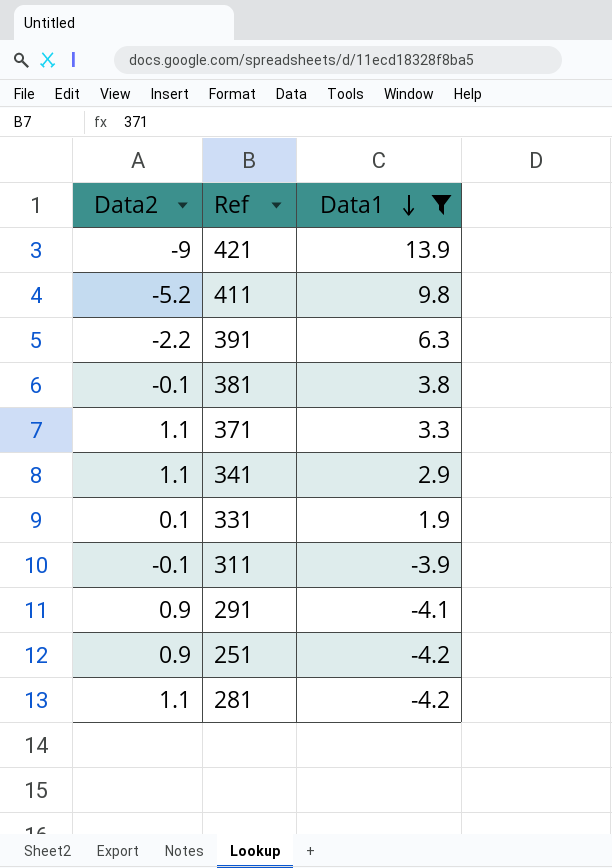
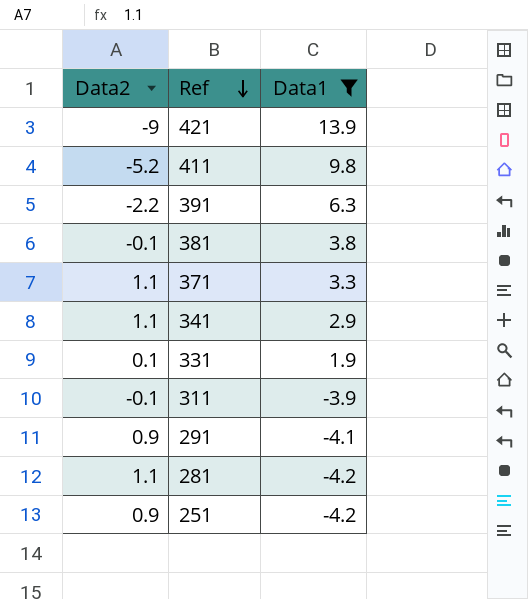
row order: Data1 descending -> Ref descending

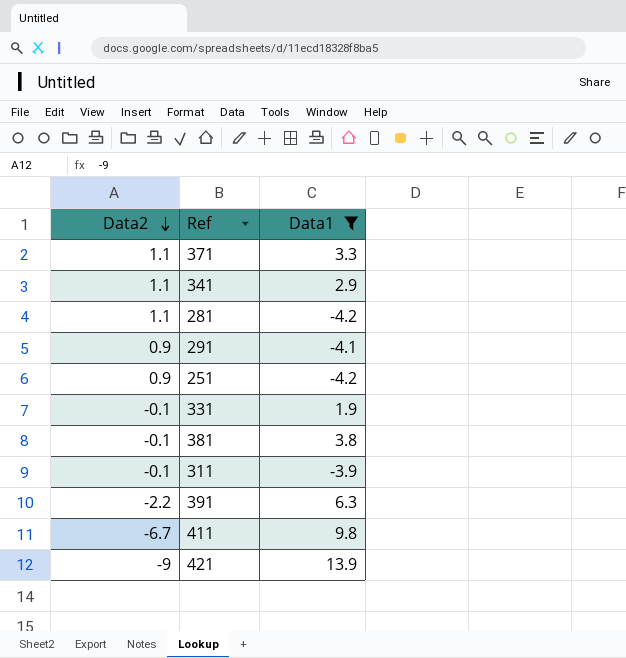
row order: Ref descending -> Data2 descending
331 | Data2: 0.1 -> -0.1
411 | Data2: -5.2 -> -6.7

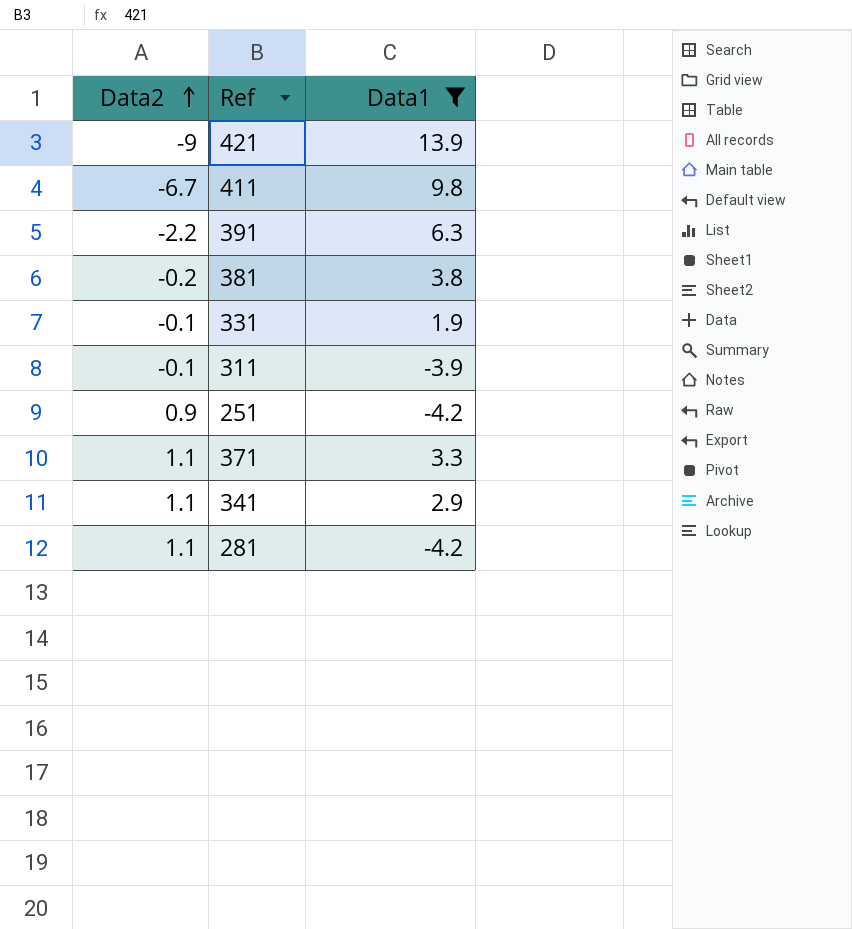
row order: Data2 descending -> Data2 ascending
row 291: 0.9 | -4.1 -> none
381 | Data2: -0.1 -> -0.2

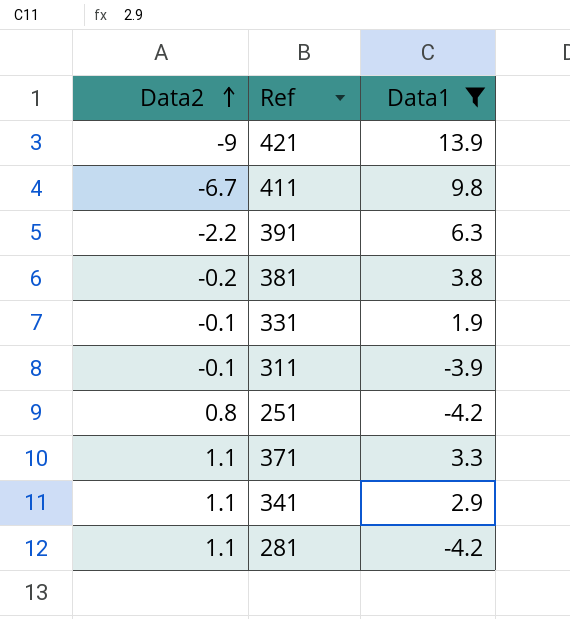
251 | Data2: 0.9 -> 0.8

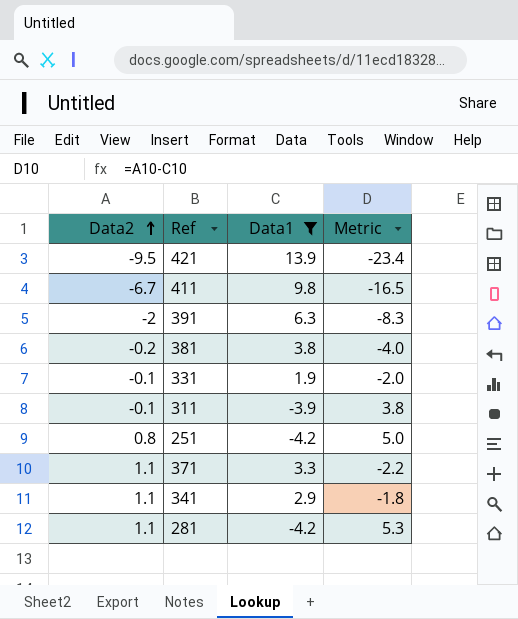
column Metric | formula: none -> [Data2] - [Data1]
421 | Data2: -9 -> -9.5
391 | Data2: -2.2 -> -2

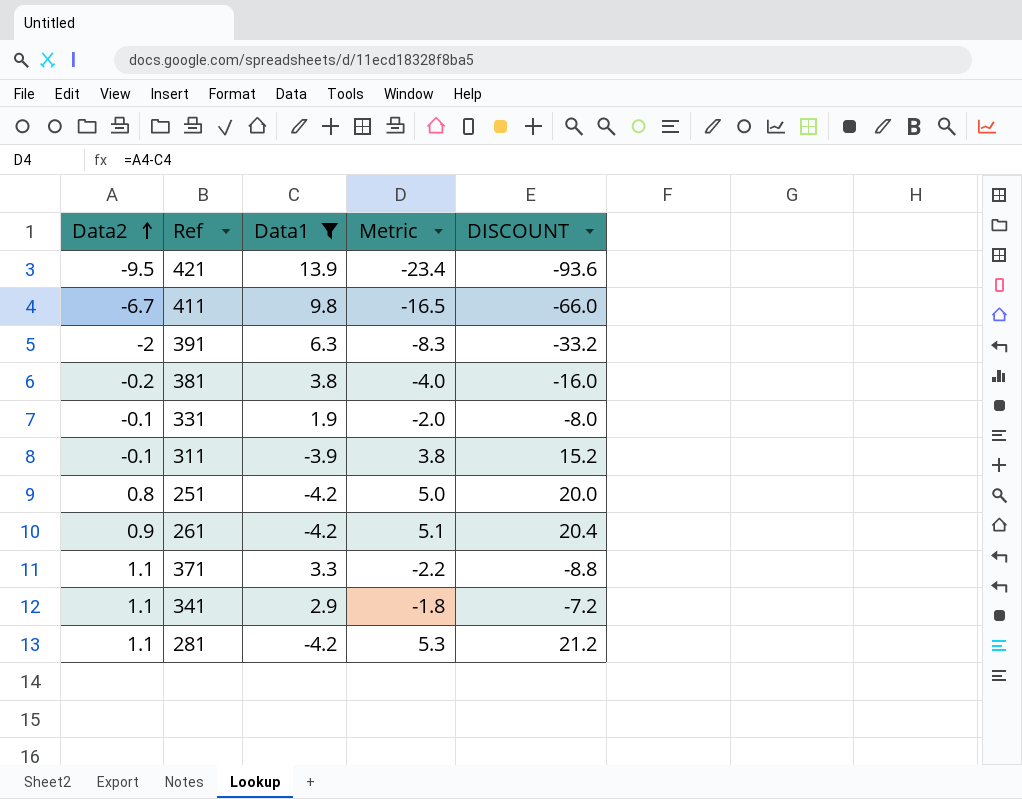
column DISCOUNT | formula: none -> [Metric] * 4
row 261: none -> 0.9 | -4.2 | 5.1 | 20.4

